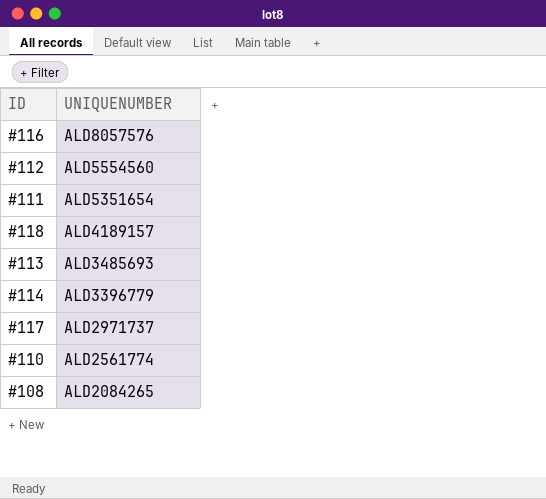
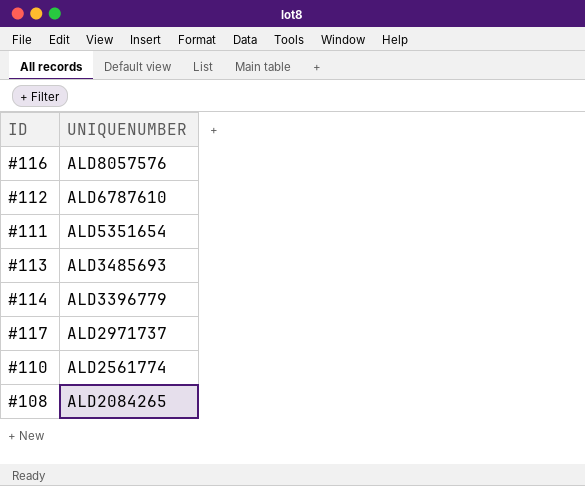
row #118: ALD4189157 -> none
#112 | UNIQUENUMBER: ALD5554560 -> ALD6787610

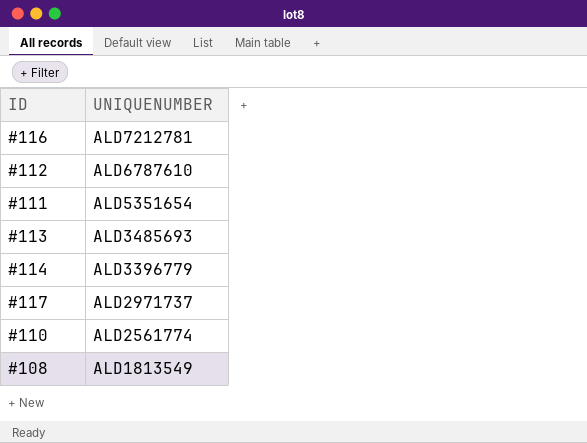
#116 | UNIQUENUMBER: ALD8057576 -> ALD7212781
#108 | UNIQUENUMBER: ALD2084265 -> ALD1813549

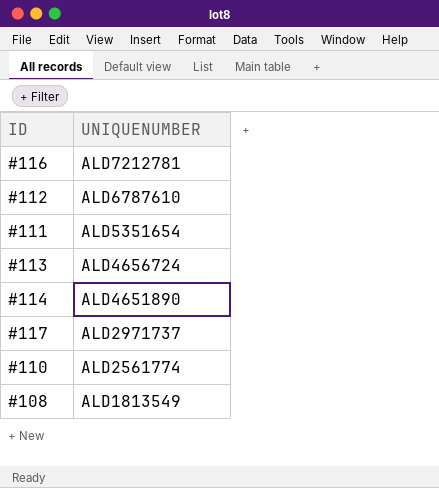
#113 | UNIQUENUMBER: ALD3485693 -> ALD4656724
#114 | UNIQUENUMBER: ALD3396779 -> ALD4651890

